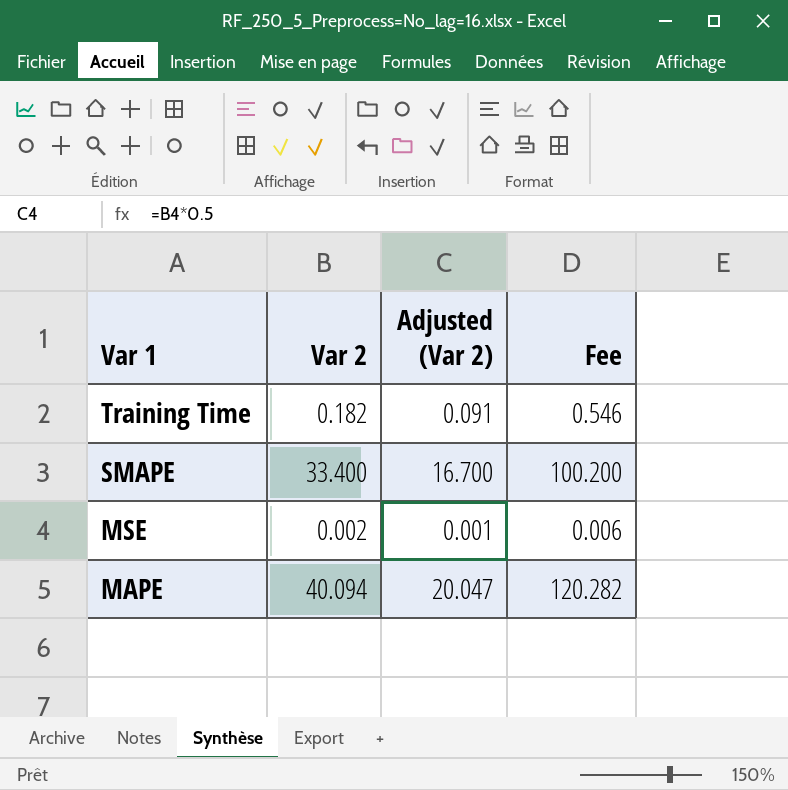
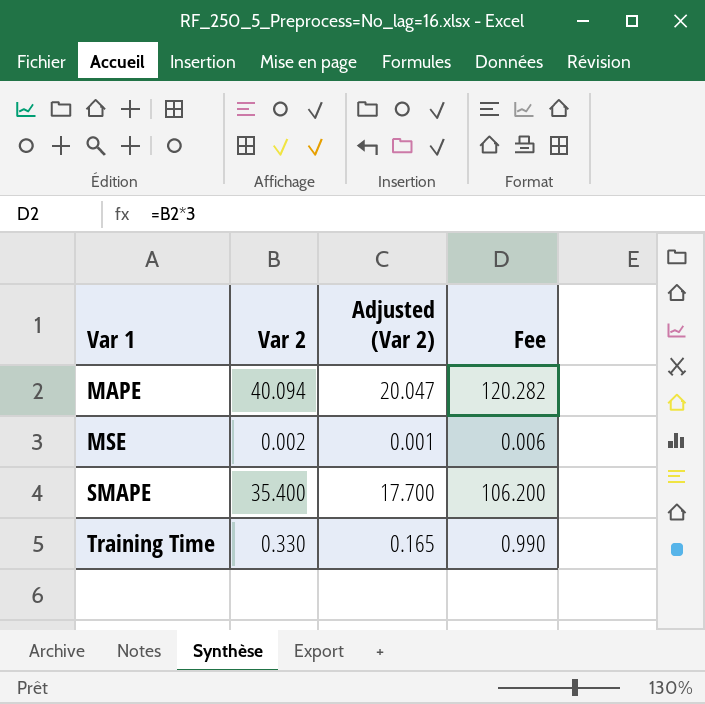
row order: Var 1 descending -> Var 1 ascending
SMAPE | Var 2: 33.400 -> 35.400
SMAPE | Adjusted (Var 2): 16.700 -> 17.700
SMAPE | Fee: 100.200 -> 106.200
Training Time | Var 2: 0.182 -> 0.330
Training Time | Adjusted (Var 2): 0.091 -> 0.165
Training Time | Fee: 0.546 -> 0.990

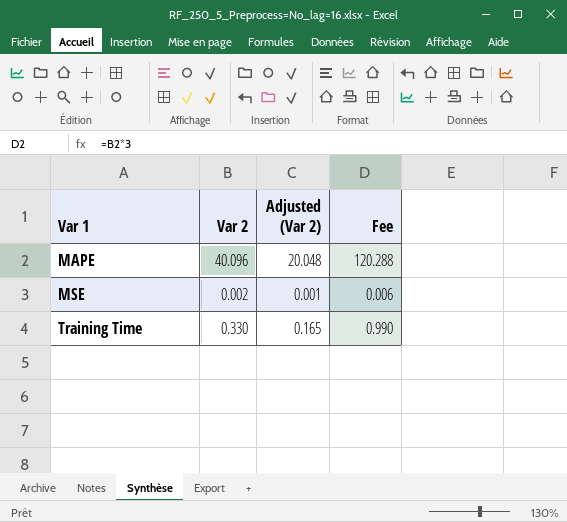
row SMAPE: 35.400 | 17.700 | 106.200 -> none
MAPE | Var 2: 40.094 -> 40.096
MAPE | Adjusted (Var 2): 20.047 -> 20.048
MAPE | Fee: 120.282 -> 120.288

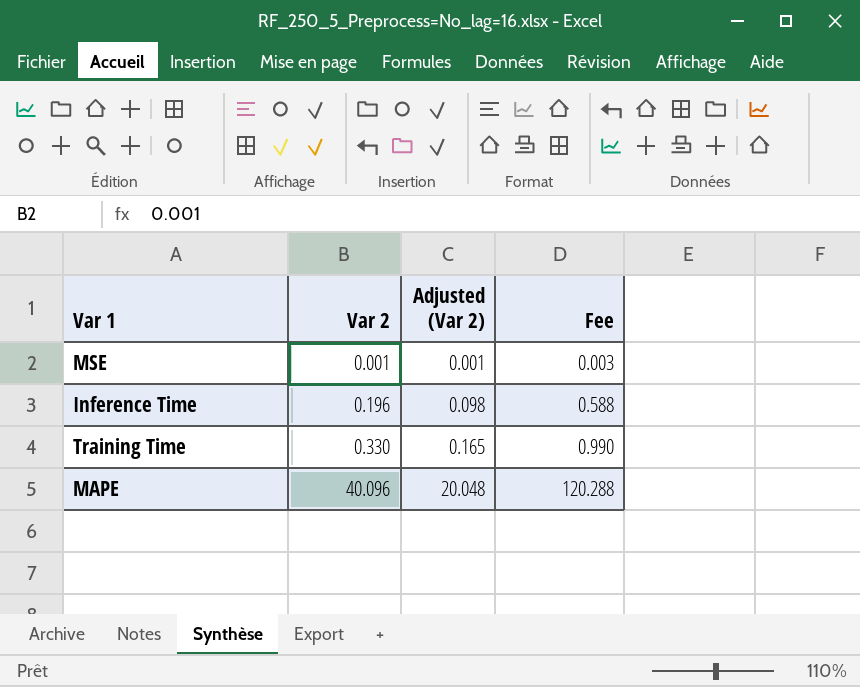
row order: Var 1 ascending -> Var 2 ascending
MSE | Var 2: 0.002 -> 0.001
MSE | Fee: 0.006 -> 0.003
row Inference Time: none -> 0.196 | 0.098 | 0.588

